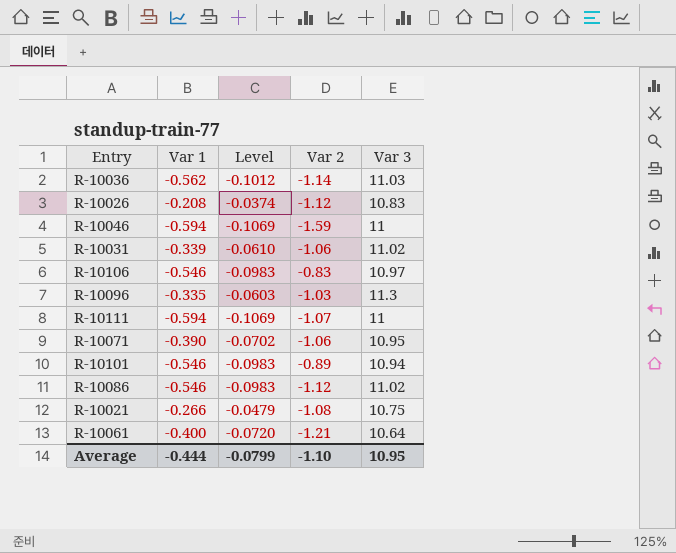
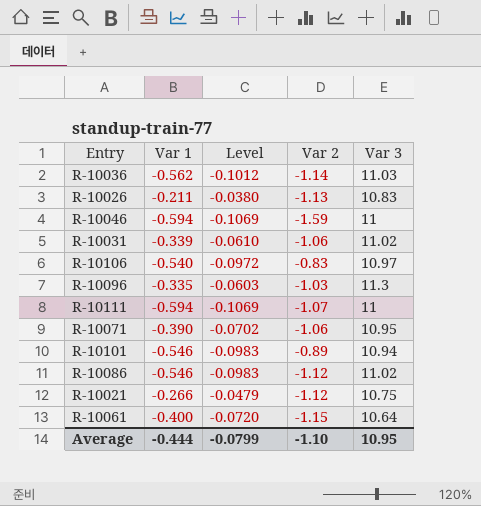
R-10026 | Var 1: -0.208 -> -0.211
R-10026 | Level: -0.0374 -> -0.0380
R-10026 | Var 2: -1.12 -> -1.13
R-10106 | Var 1: -0.546 -> -0.540
R-10106 | Level: -0.0983 -> -0.0972
R-10021 | Var 2: -1.08 -> -1.12
R-10061 | Var 2: -1.21 -> -1.15

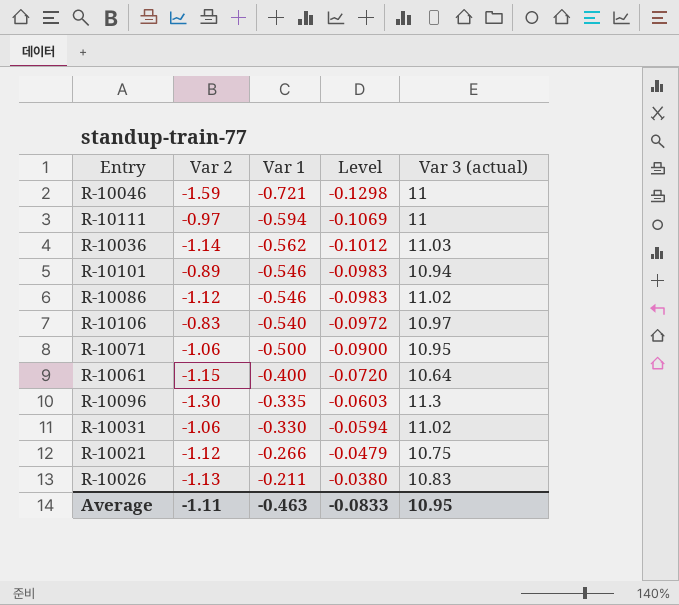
row order: none -> Var 1 ascending
column Var 2 | position: 4 -> 2
column name: Var 3 -> Var 3 (actual)
R-10046 | Var 1: -0.594 -> -0.721
R-10046 | Level: -0.1069 -> -0.1298
R-10111 | Var 2: -1.07 -> -0.97
R-10071 | Var 1: -0.390 -> -0.500
R-10071 | Level: -0.0702 -> -0.0900
R-10096 | Var 2: -1.03 -> -1.30
R-10031 | Var 1: -0.339 -> -0.330
R-10031 | Level: -0.0610 -> -0.0594
Average | Var 2: -1.10 -> -1.11
Average | Var 1: -0.444 -> -0.463
Average | Level: -0.0799 -> -0.0833

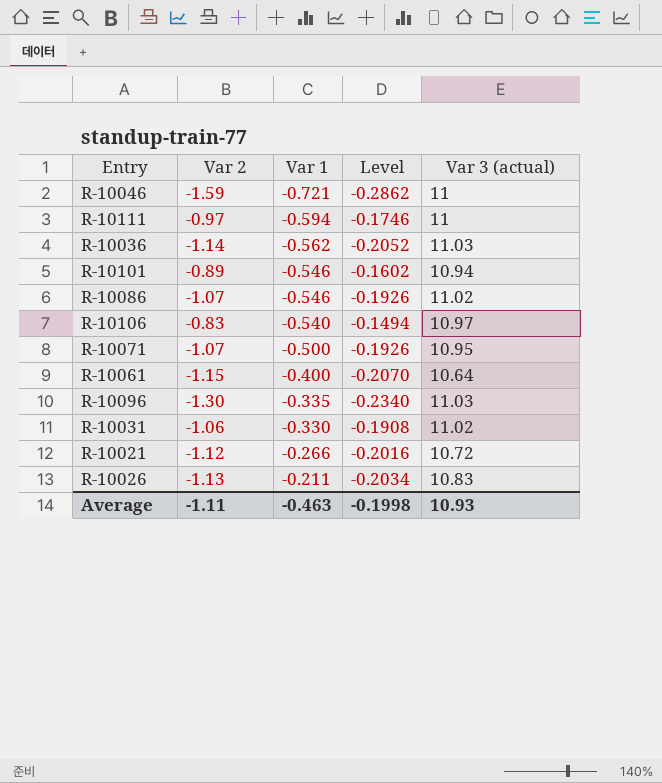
column Level | formula: [Var 1] * 0.18 -> [Var 2] * 0.18
R-10086 | Var 2: -1.12 -> -1.07
R-10071 | Var 2: -1.06 -> -1.07
R-10096 | Var 3 (actual): 11.3 -> 11.03
R-10021 | Var 3 (actual): 10.75 -> 10.72
Average | Level: -0.0833 -> -0.1998
Average | Var 3 (actual): 10.95 -> 10.93

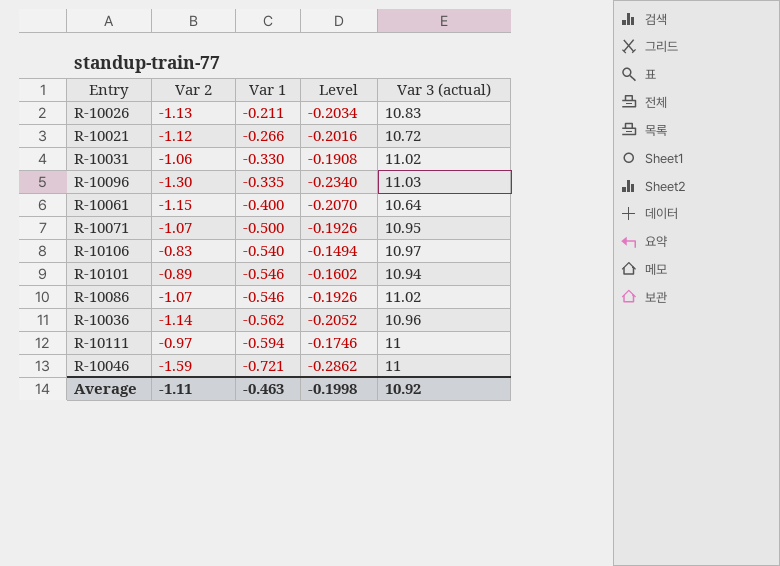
row order: Var 1 ascending -> Var 1 descending
R-10036 | Var 3 (actual): 11.03 -> 10.96
Average | Var 3 (actual): 10.93 -> 10.92

